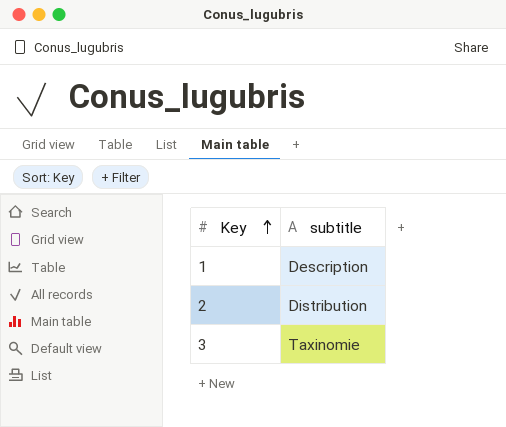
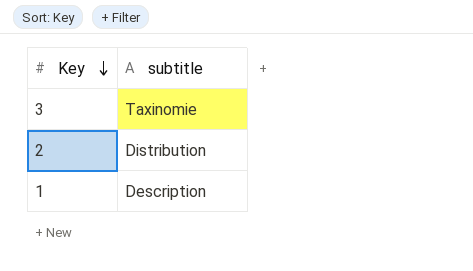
row order: Key ascending -> Key descending

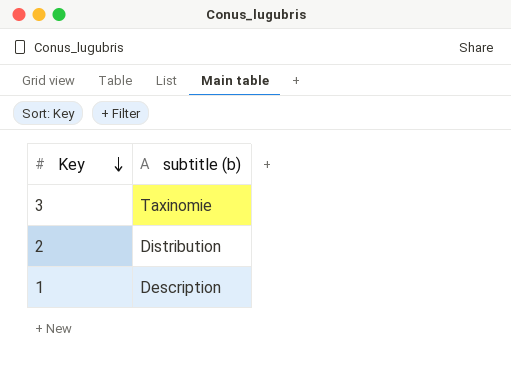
column name: subtitle -> subtitle (b)

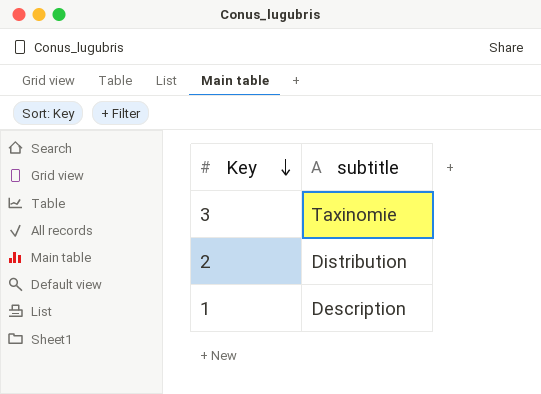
column name: subtitle (b) -> subtitle

